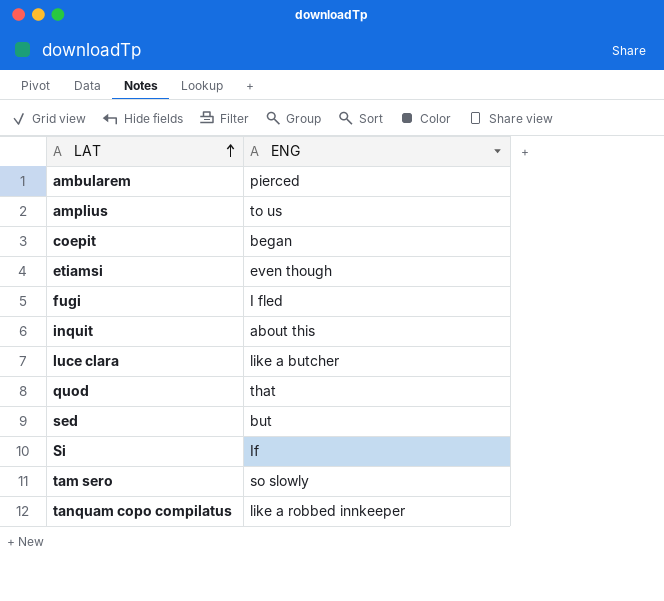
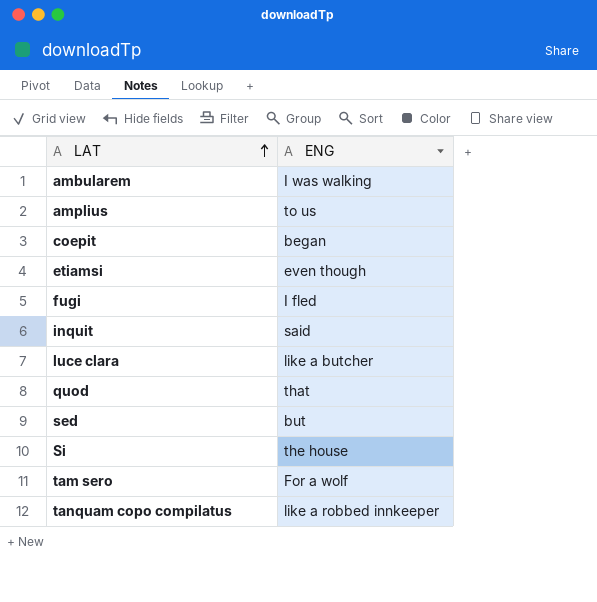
ambularem | ENG: pierced -> I was walking
inquit | ENG: about this -> said
Si | ENG: If -> the house
tam sero | ENG: so slowly -> For a wolf

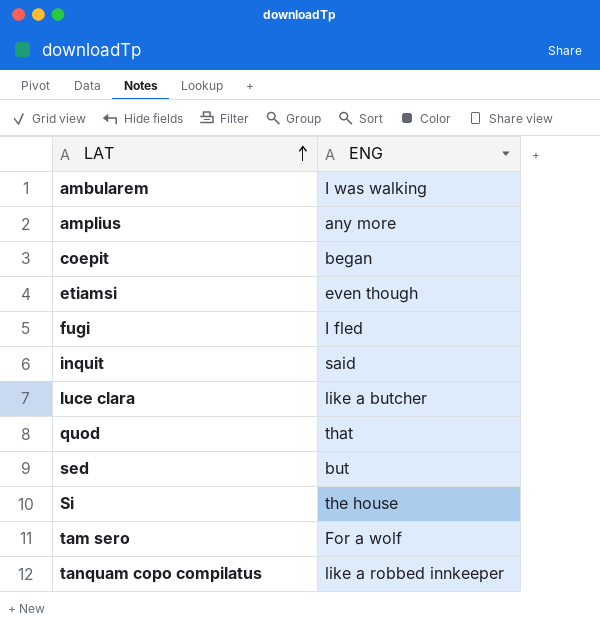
amplius | ENG: to us -> any more

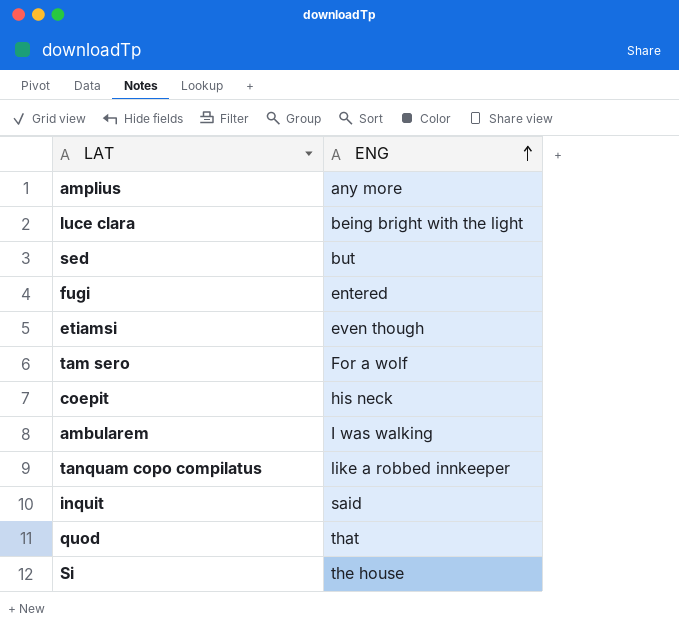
row order: LAT ascending -> ENG ascending
luce clara | ENG: like a butcher -> being bright with the light
fugi | ENG: I fled -> entered
coepit | ENG: began -> his neck

